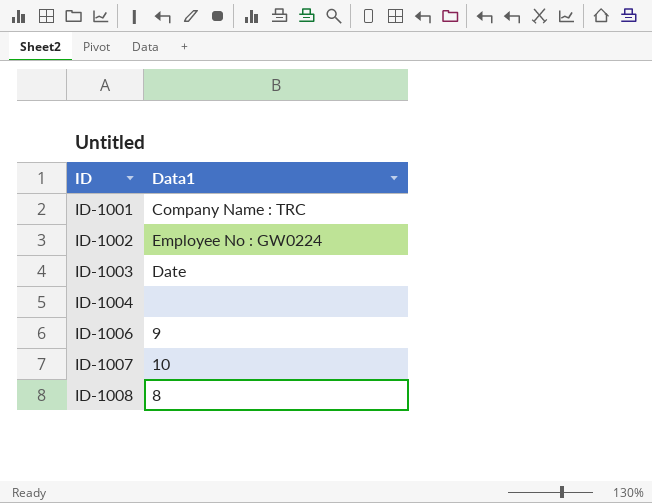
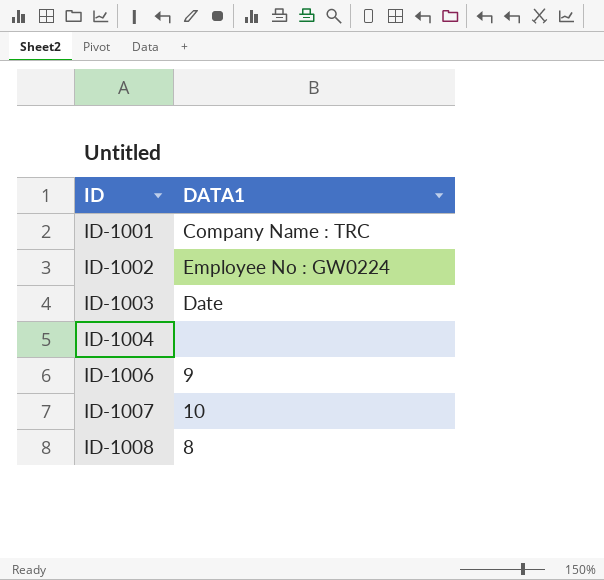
column name: Data1 -> DATA1

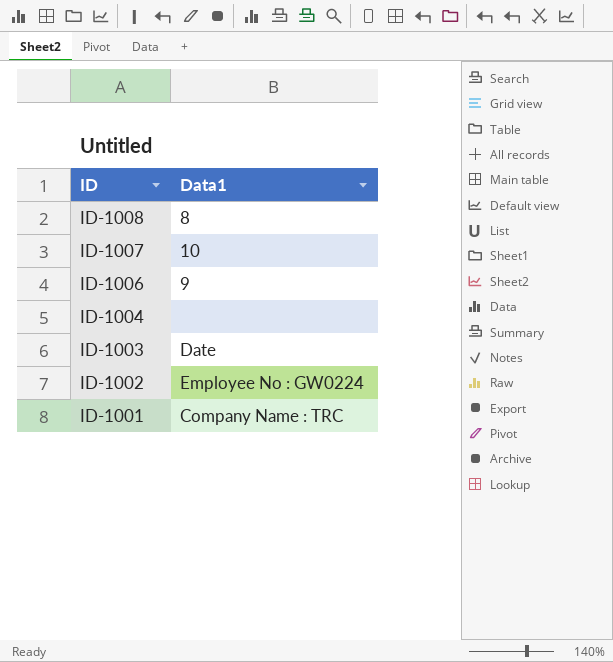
row order: ID ascending -> ID descending
column name: DATA1 -> Data1

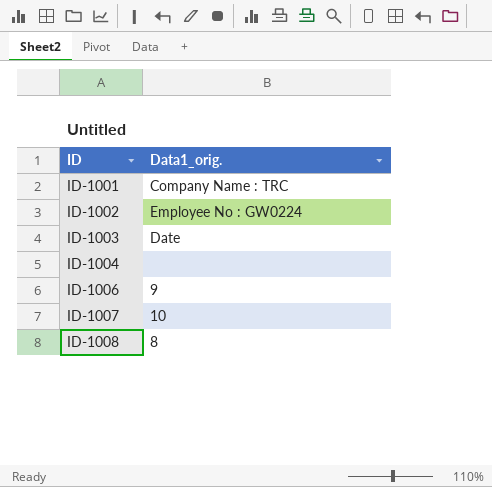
row order: ID descending -> ID ascending
column name: Data1 -> Data1_orig.

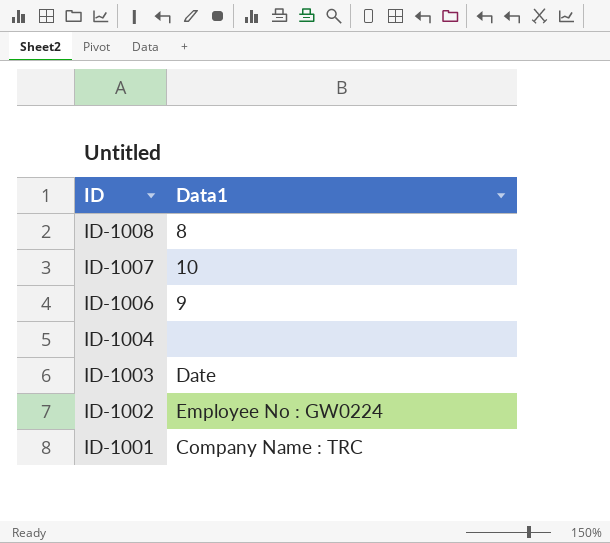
row order: ID ascending -> ID descending
column name: Data1_orig. -> Data1

